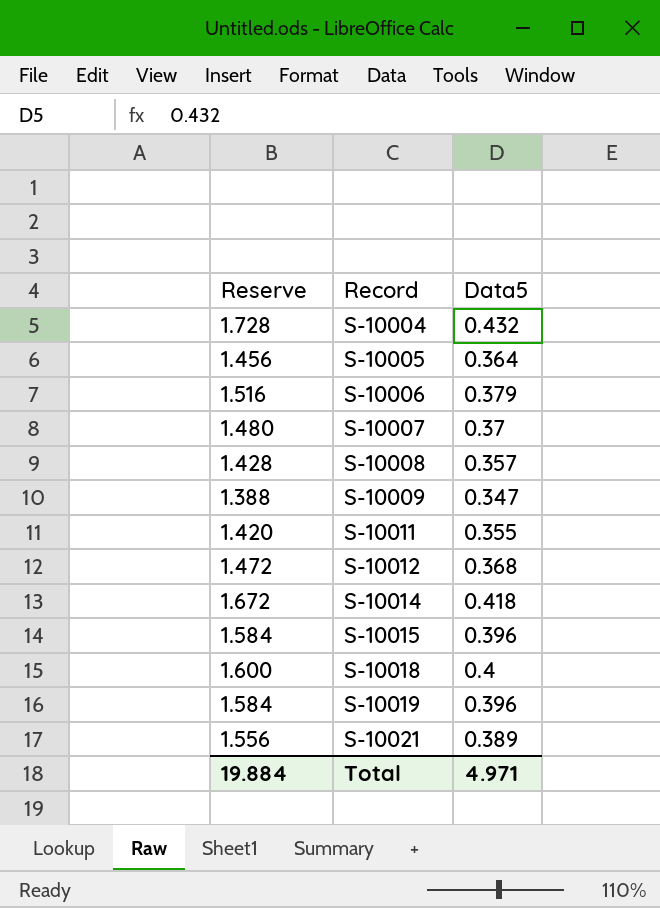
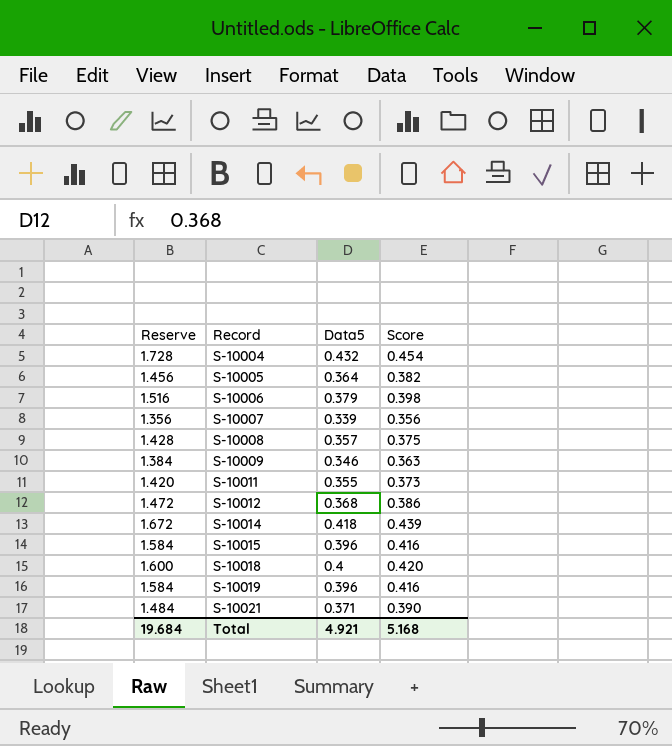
column Score | formula: none -> [Data5] * 1.05
S-10007 | Reserve: 1.480 -> 1.356
S-10007 | Data5: 0.37 -> 0.339
S-10009 | Reserve: 1.388 -> 1.384
S-10009 | Data5: 0.347 -> 0.346
S-10021 | Reserve: 1.556 -> 1.484
S-10021 | Data5: 0.389 -> 0.371
Total | Reserve: 19.884 -> 19.684
Total | Data5: 4.971 -> 4.921

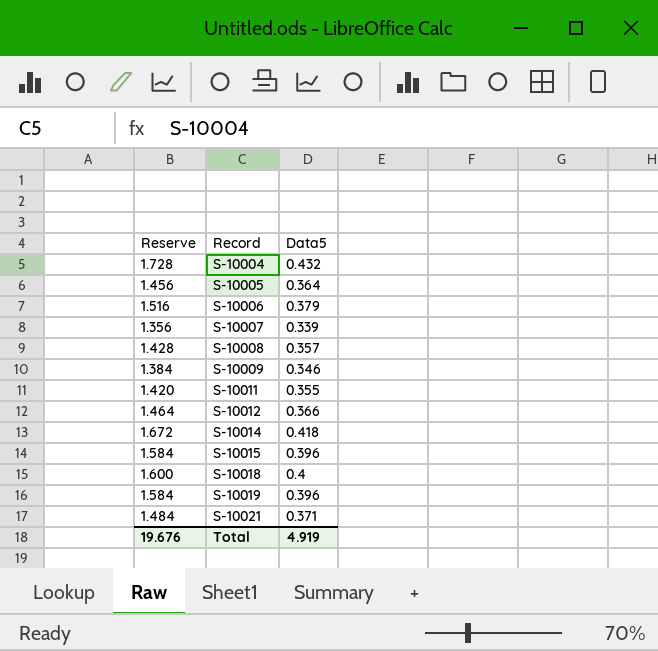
column Score | formula: [Data5] * 1.05 -> none
S-10012 | Reserve: 1.472 -> 1.464
S-10012 | Data5: 0.368 -> 0.366
Total | Reserve: 19.684 -> 19.676
Total | Data5: 4.921 -> 4.919

